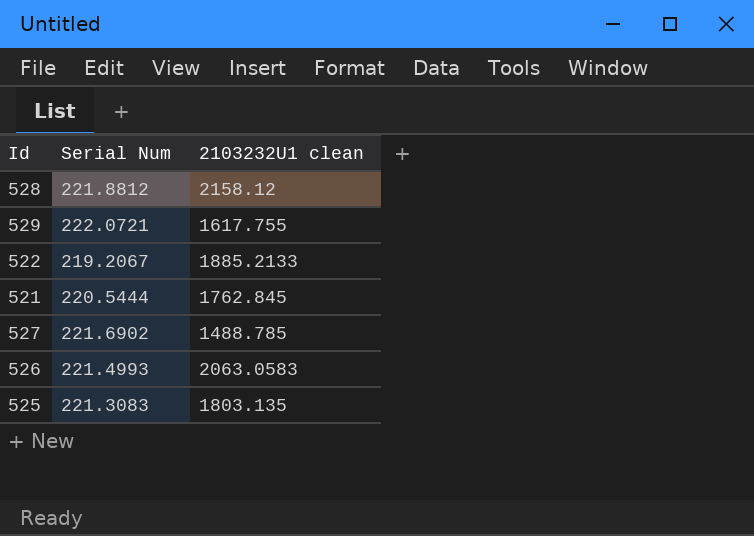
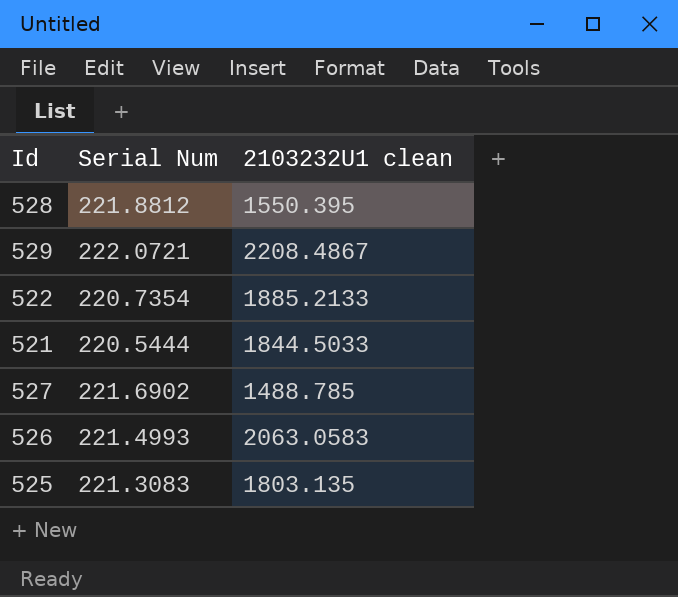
528 | 2103232U1 clean: 2158.12 -> 1550.395
529 | 2103232U1 clean: 1617.755 -> 2208.4867
522 | Serial Num: 219.2067 -> 220.7354
521 | 2103232U1 clean: 1762.845 -> 1844.5033

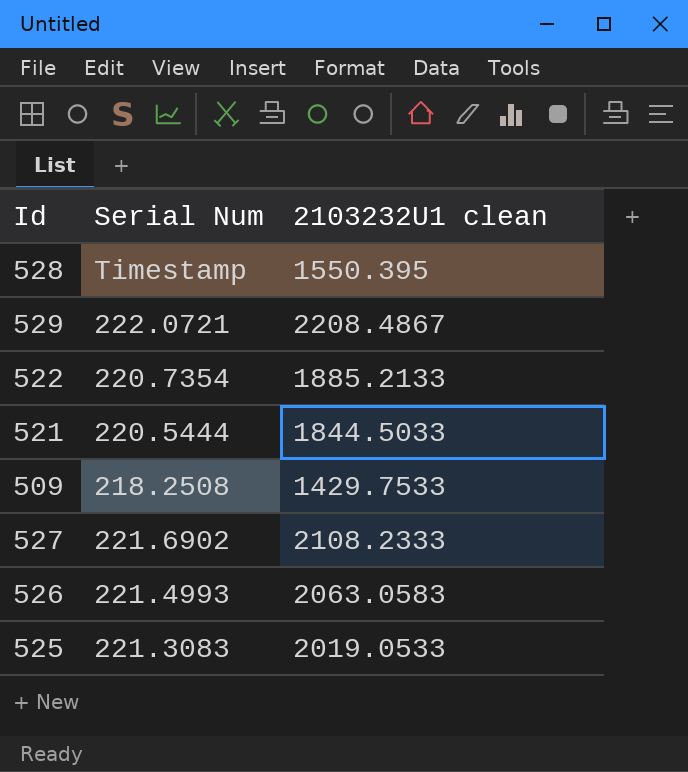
528 | Serial Num: 221.8812 -> Timestamp
row 509: none -> 218.2508 | 1429.7533
527 | 2103232U1 clean: 1488.785 -> 2108.2333
525 | 2103232U1 clean: 1803.135 -> 2019.0533

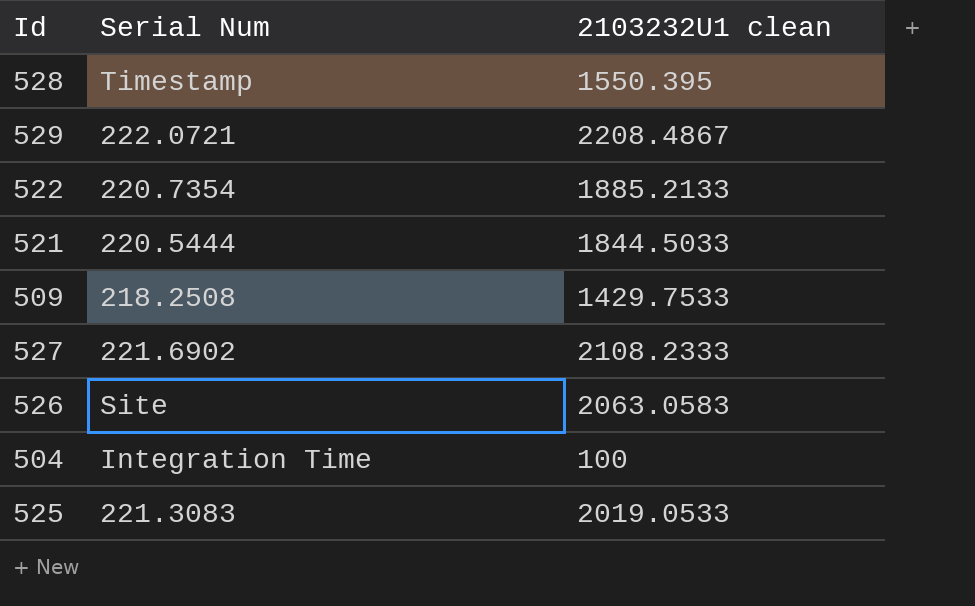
526 | Serial Num: 221.4993 -> Site
row 504: none -> Integration Time | 100

